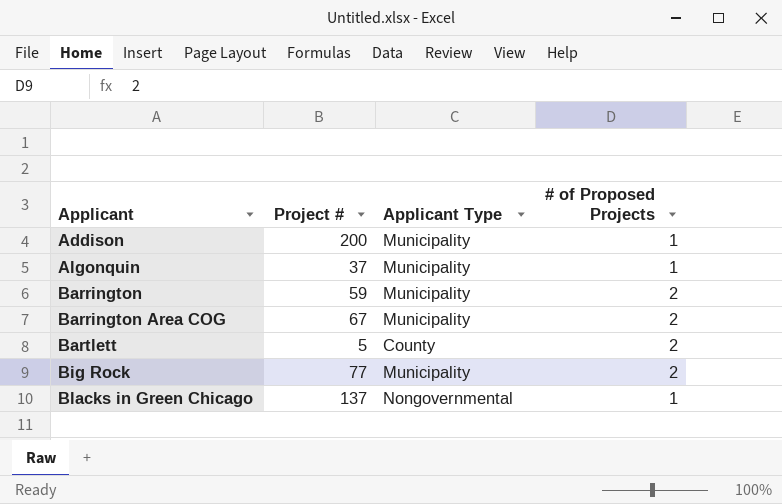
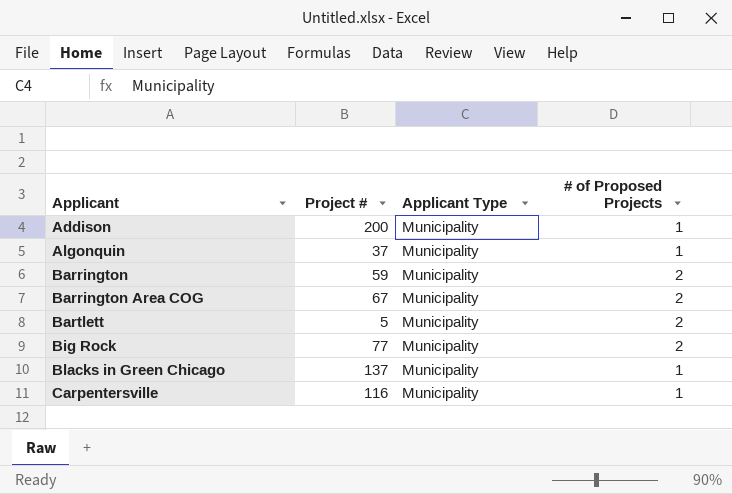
Bartlett | Applicant Type: County -> Municipality
Blacks in Green Chicago | Applicant Type: Nongovernmental -> Municipality
row Carpentersville: none -> 116 | Municipality | 1

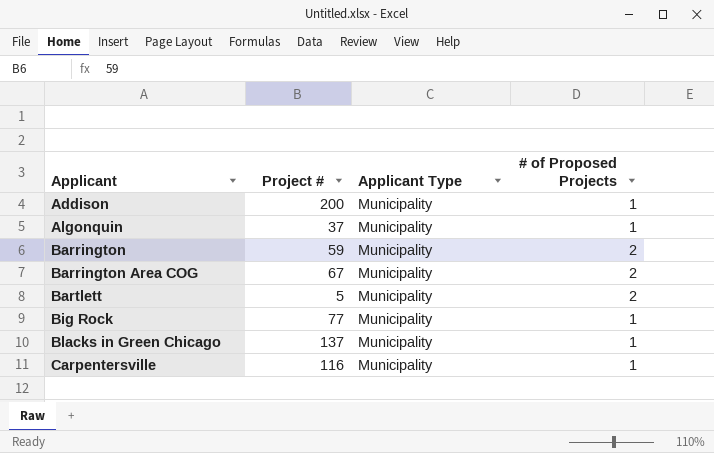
Big Rock | # of Proposed Projects: 2 -> 1

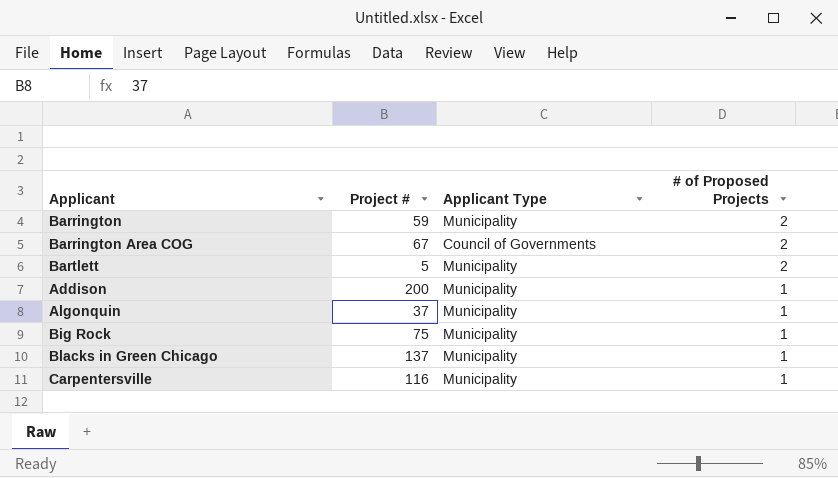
row order: Applicant ascending -> # of Proposed Projects descending
Barrington Area COG | Applicant Type: Municipality -> Council of Governments
Big Rock | Project #: 77 -> 75

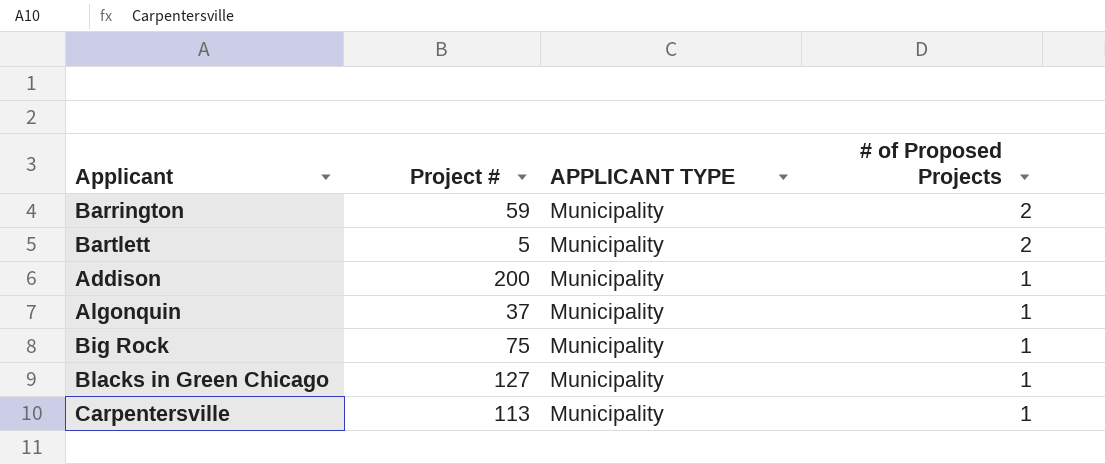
column name: Applicant Type -> APPLICANT TYPE
row Barrington Area COG: 67 | Council of Governments | 2 -> none
Blacks in Green Chicago | Project #: 137 -> 127
Carpentersville | Project #: 116 -> 113

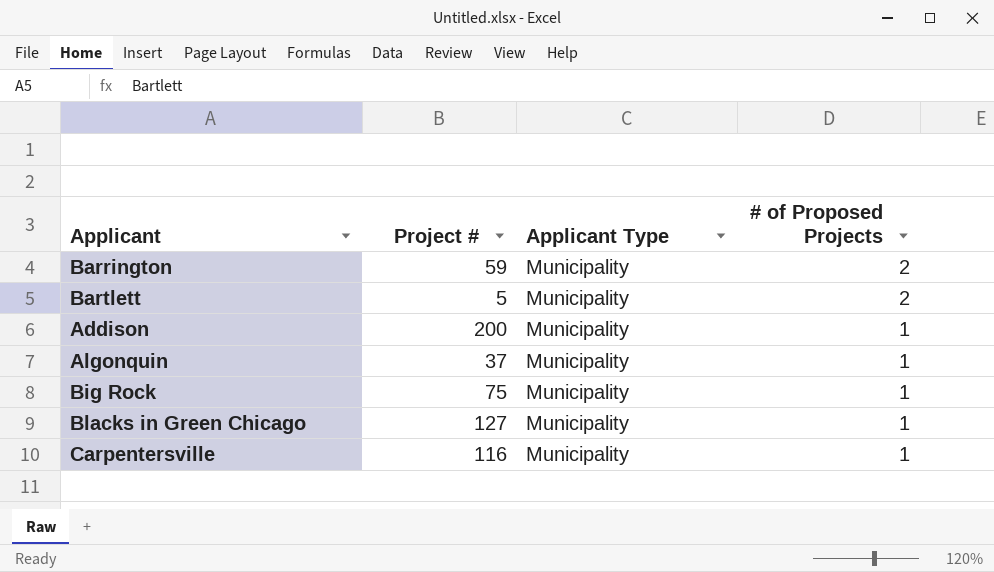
column name: APPLICANT TYPE -> Applicant Type
Carpentersville | Project #: 113 -> 116

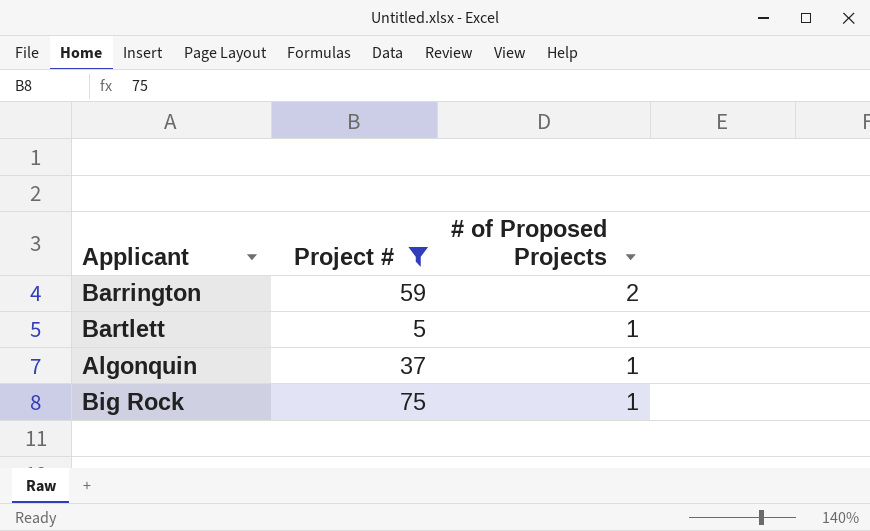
filter: none -> Project # <= 75
column Applicant Type | position: 3 -> none
Bartlett | # of Proposed Projects: 2 -> 1

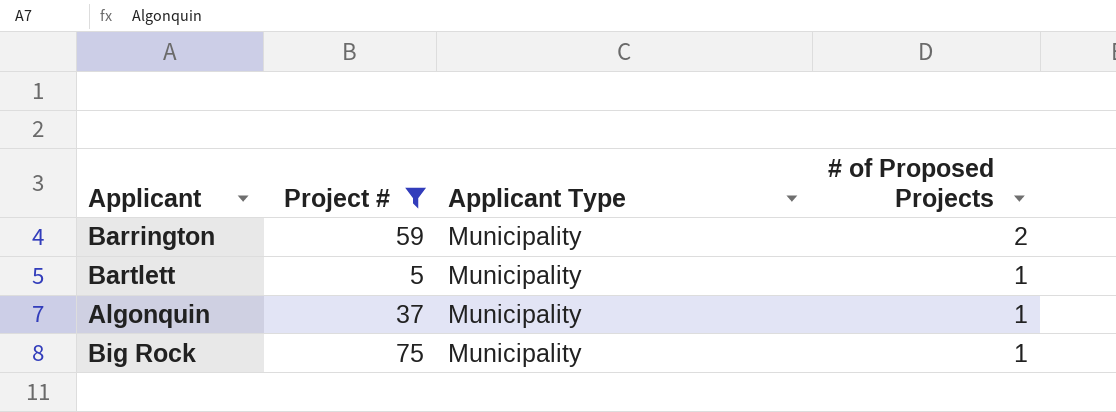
column Applicant Type | position: none -> 3

